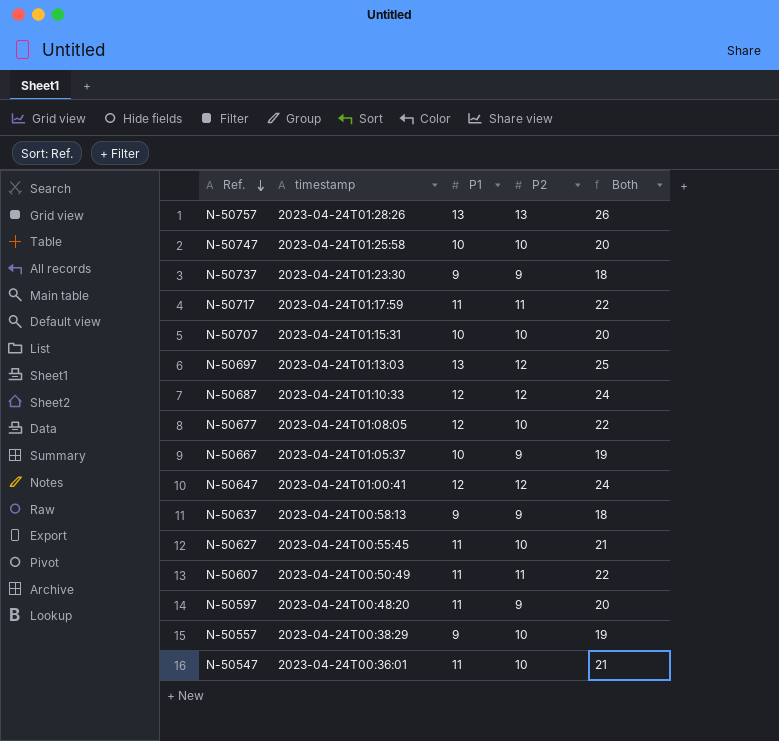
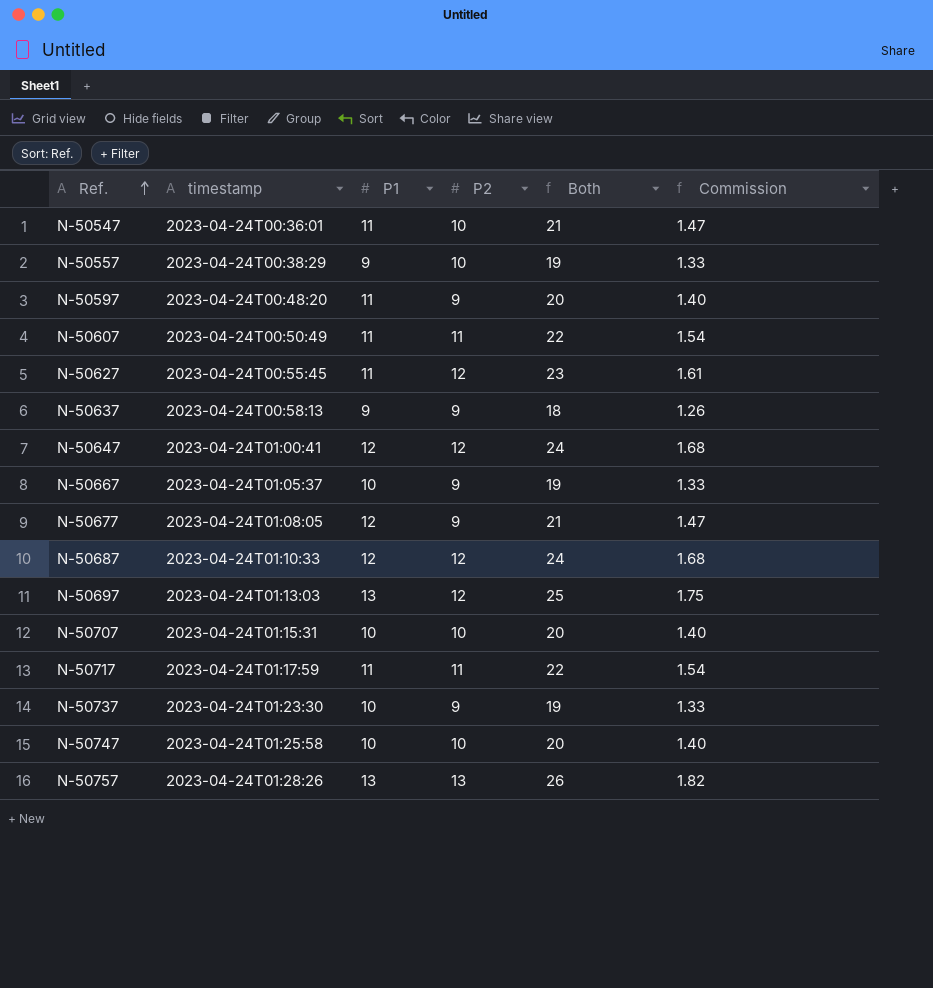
row order: Ref. descending -> Ref. ascending
column Commission | formula: none -> [Both] * 0.07
N-50627 | P2: 10 -> 12
N-50627 | Both: 21 -> 23
N-50677 | P2: 10 -> 9
N-50677 | Both: 22 -> 21
N-50737 | P1: 9 -> 10
N-50737 | Both: 18 -> 19

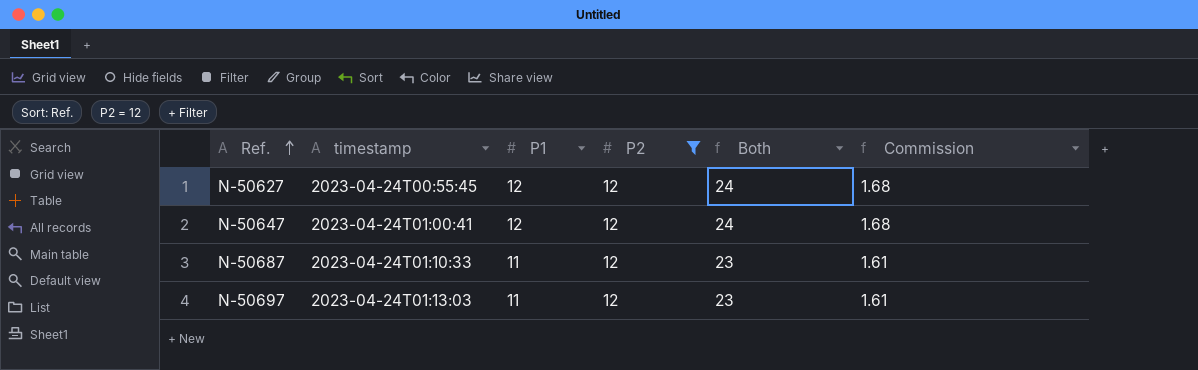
filter: none -> P2 = 12
N-50627 | P1: 11 -> 12
N-50627 | Both: 23 -> 24
N-50627 | Commission: 1.61 -> 1.68
N-50687 | P1: 12 -> 11
N-50687 | Both: 24 -> 23
N-50687 | Commission: 1.68 -> 1.61
N-50697 | P1: 13 -> 11
N-50697 | Both: 25 -> 23
N-50697 | Commission: 1.75 -> 1.61

